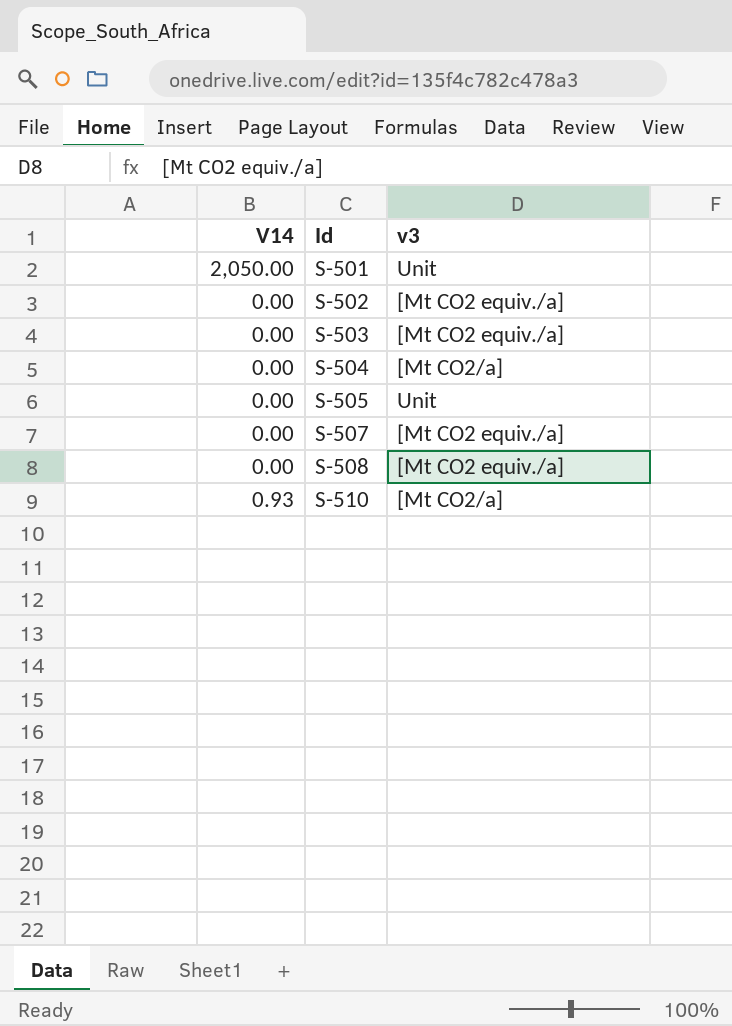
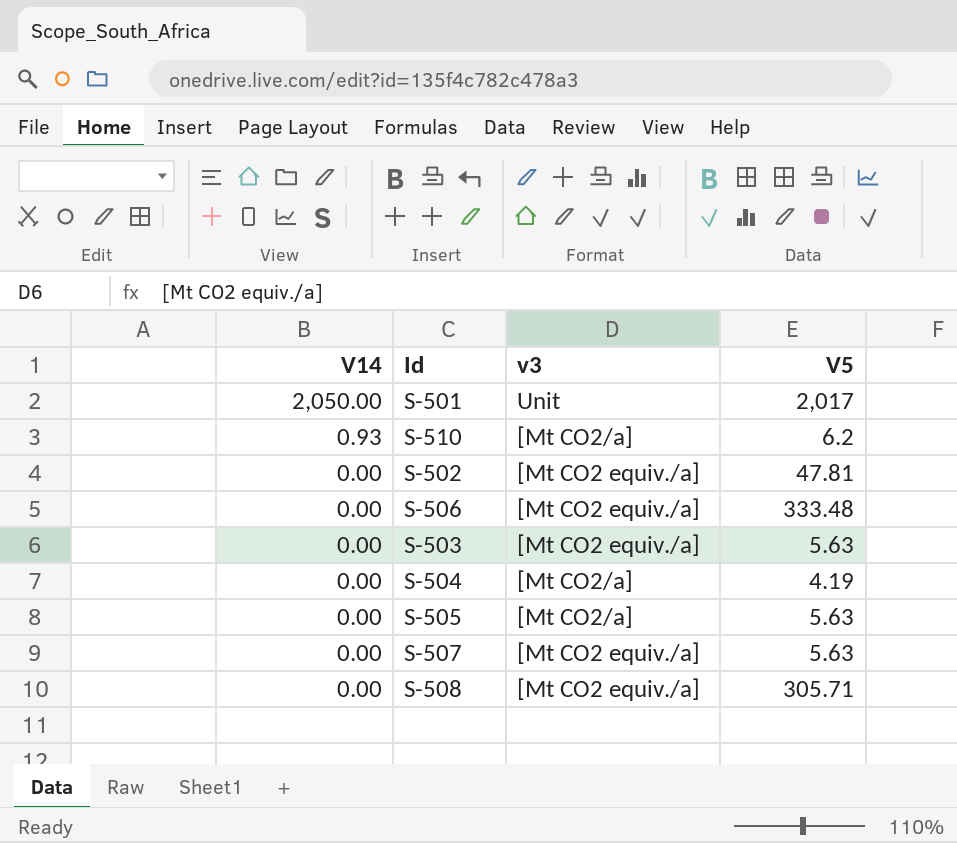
row order: Id ascending -> V14 descending
column V5 | position: none -> 4
row S-506: none -> 0.00 | [Mt CO2 equiv./a] | 333.48
S-505 | v3: Unit -> [Mt CO2/a]

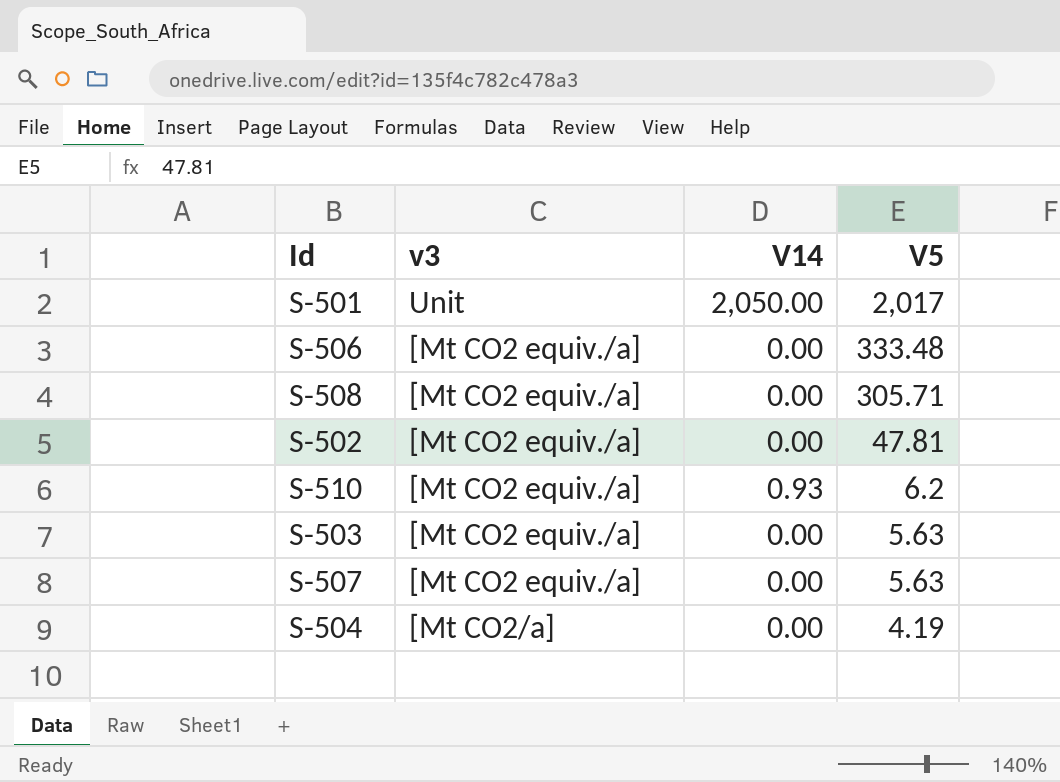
row order: V14 descending -> V5 descending
column V14 | position: 1 -> 3
row S-505: 0.00 | [Mt CO2/a] | 5.63 -> none
S-510 | v3: [Mt CO2/a] -> [Mt CO2 equiv./a]

